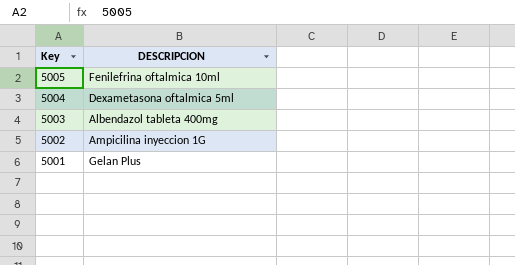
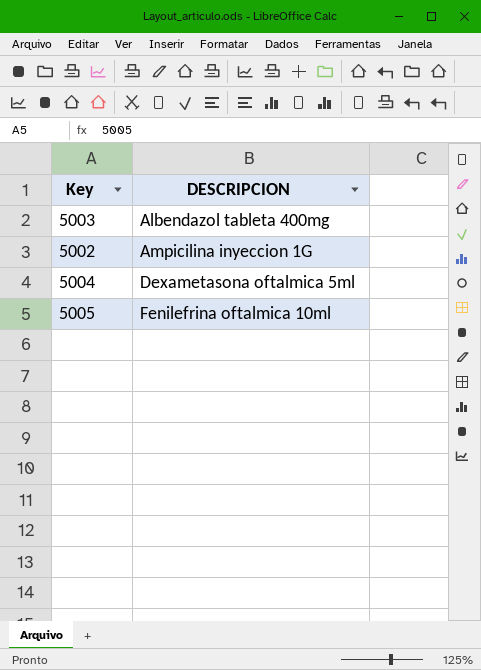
row order: Key descending -> DESCRIPCION ascending
row 5001: Gelan Plus -> none

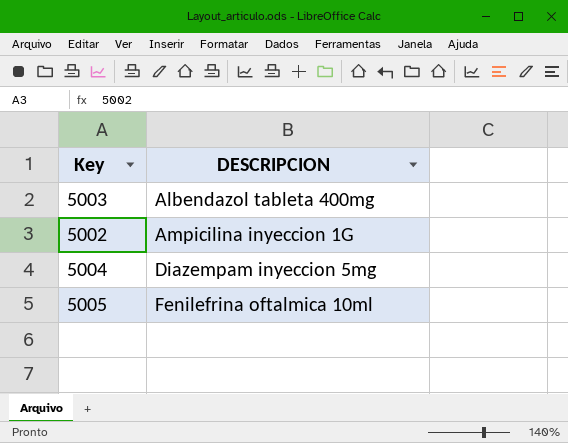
5004 | DESCRIPCION: Dexametasona oftalmica 5ml -> Diazempam inyeccion 5mg

